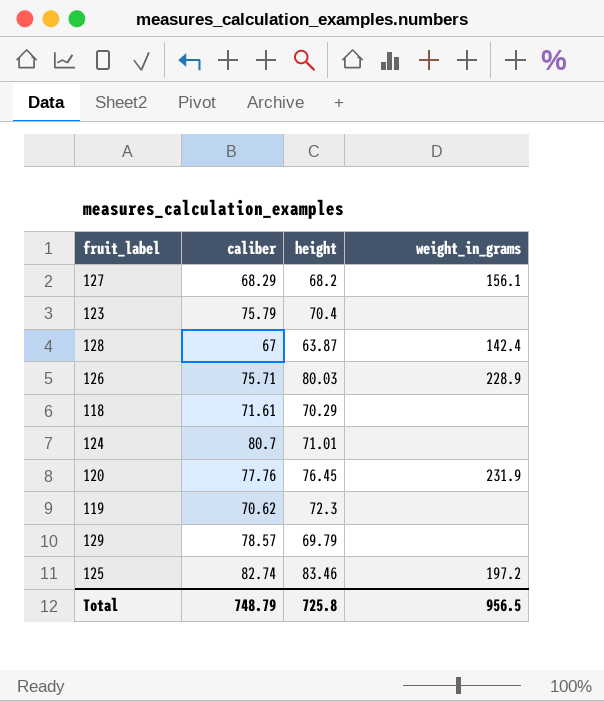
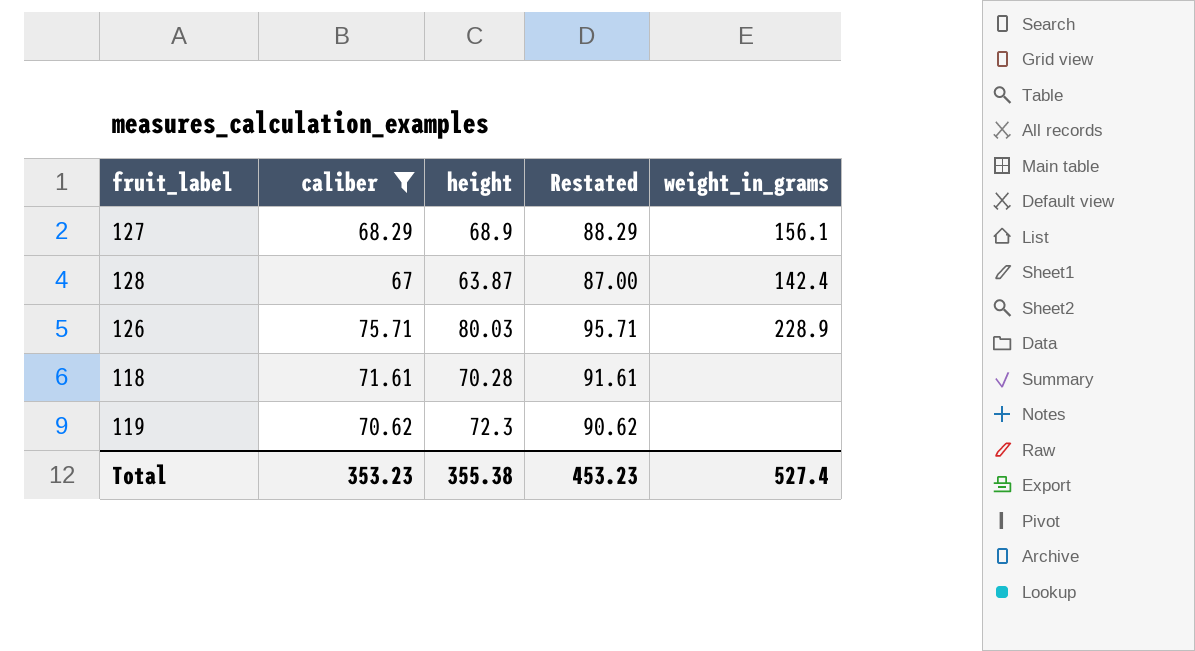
filter: none -> caliber <= 75.71
column Restated | formula: none -> [caliber] + 20
127 | height: 68.2 -> 68.9
118 | height: 70.29 -> 70.28
Total | caliber: 748.79 -> 353.23
Total | height: 725.8 -> 355.38
Total | weight_in_grams: 956.5 -> 527.4

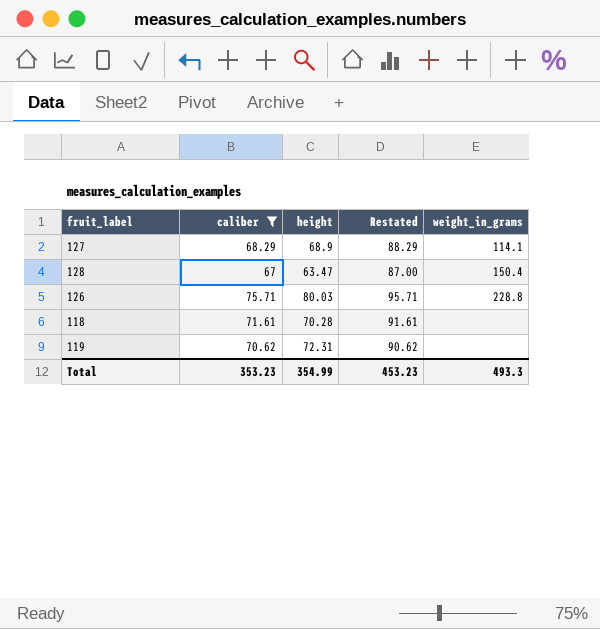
127 | weight_in_grams: 156.1 -> 114.1
128 | height: 63.87 -> 63.47
128 | weight_in_grams: 142.4 -> 150.4
126 | weight_in_grams: 228.9 -> 228.8
119 | height: 72.3 -> 72.31
Total | height: 355.38 -> 354.99
Total | weight_in_grams: 527.4 -> 493.3

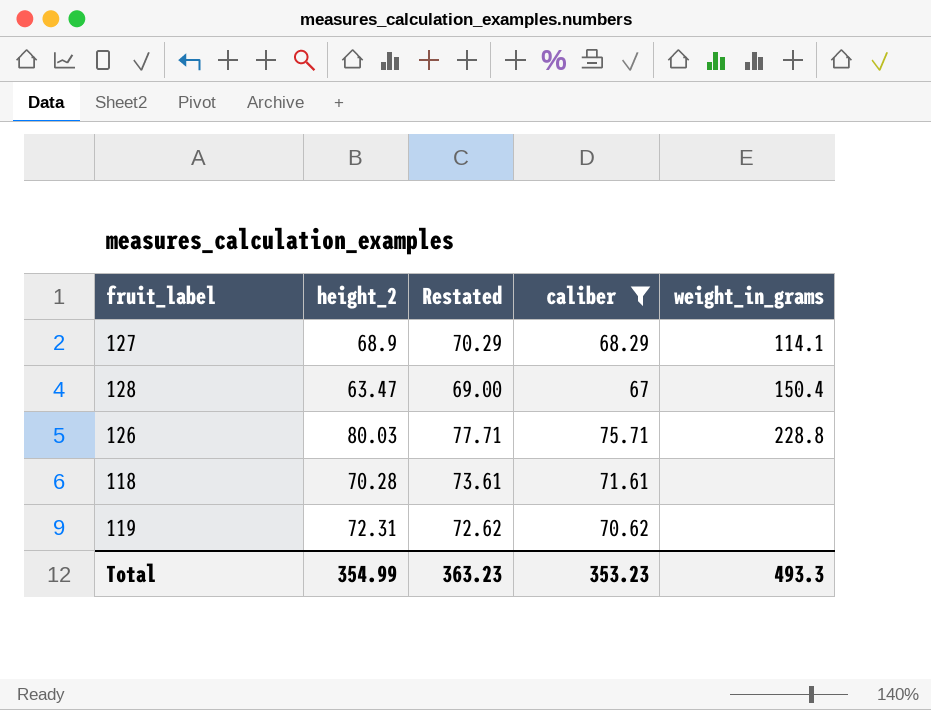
column name: height -> height_2
column Restated | formula: [caliber] + 20 -> [caliber] + 2
column caliber | position: 2 -> 4
Total | Restated: 453.23 -> 363.23

